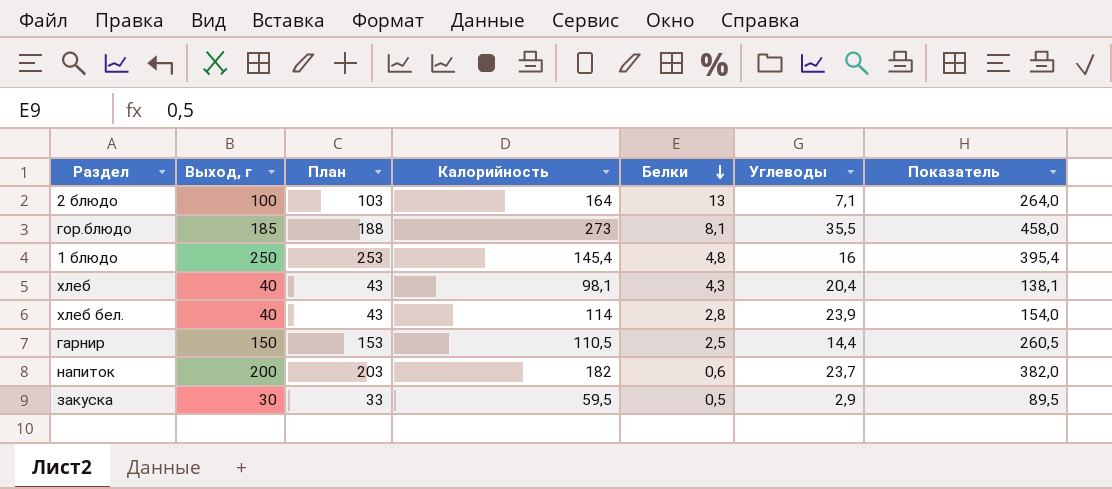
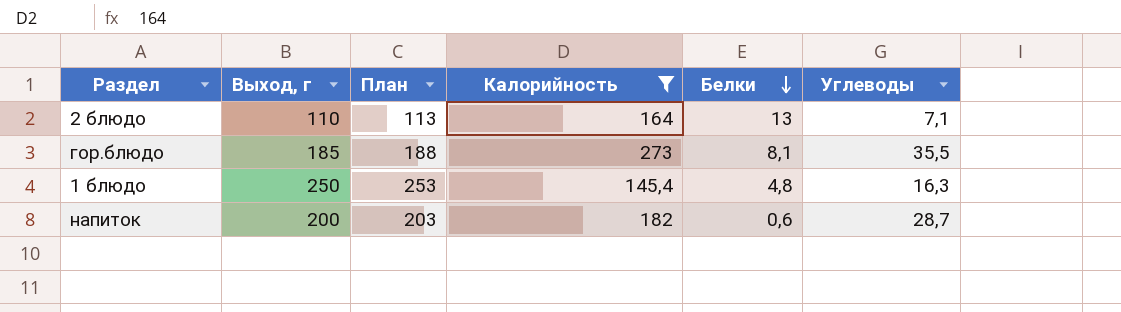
filter: none -> Калорийность >= 145,4
column Показатель | formula: [Выход, г] + [Калорийность] -> none
2 блюдо | Выход, г: 100 -> 110
2 блюдо | План: 103 -> 113
1 блюдо | Углеводы: 16 -> 16,3
напиток | Углеводы: 23,7 -> 28,7

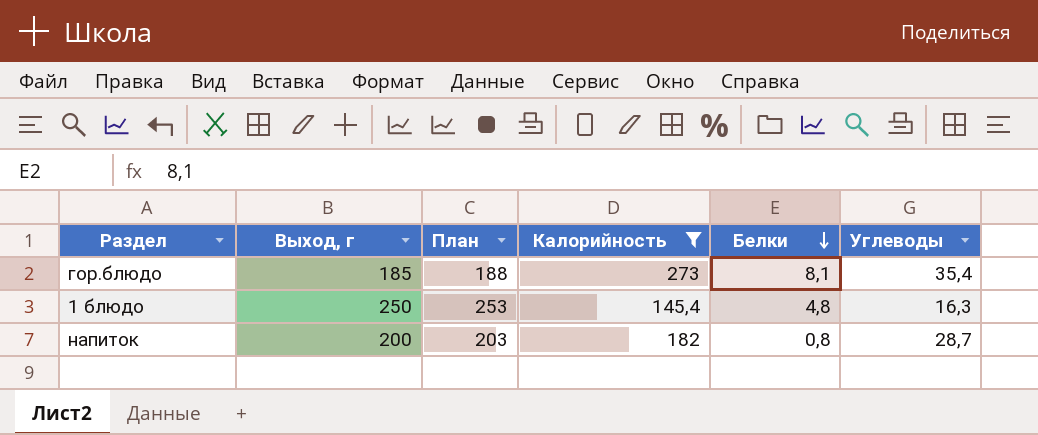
row 2 блюдо: 110 | 113 | 164 | 13 | 7,1 -> none
гор.блюдо | Углеводы: 35,5 -> 35,4
напиток | Белки: 0,6 -> 0,8

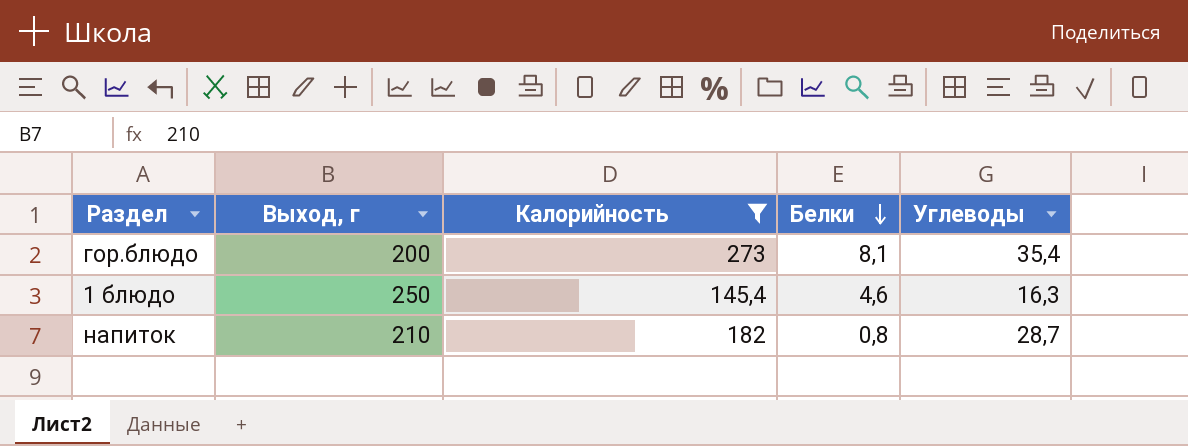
column План | formula: [Выход, г] + 3 -> none
гор.блюдо | Выход, г: 185 -> 200
1 блюдо | Белки: 4,8 -> 4,6
напиток | Выход, г: 200 -> 210

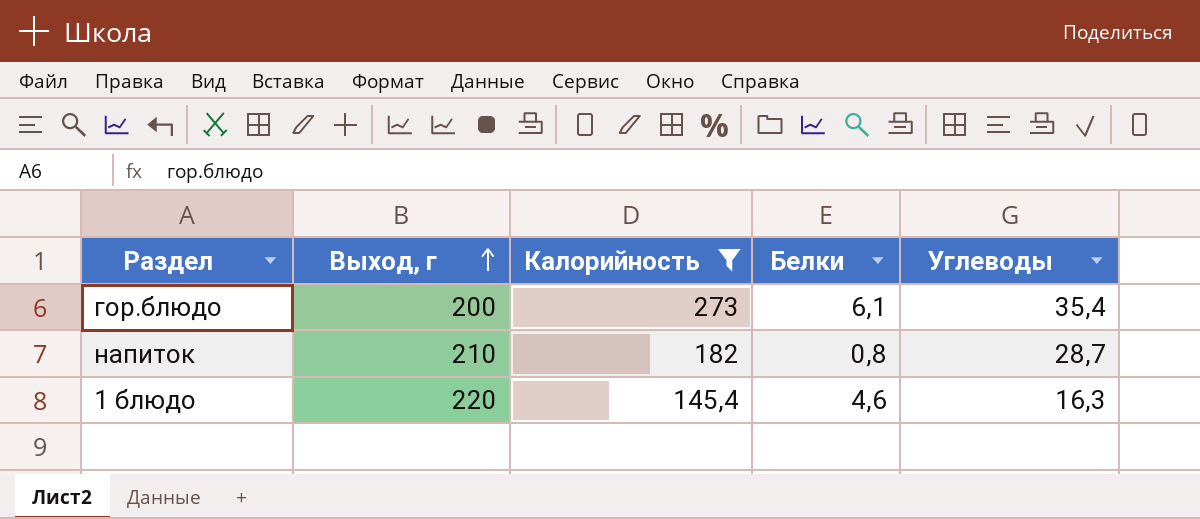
row order: Белки descending -> Выход, г ascending
гор.блюдо | Белки: 8,1 -> 6,1
1 блюдо | Выход, г: 250 -> 220

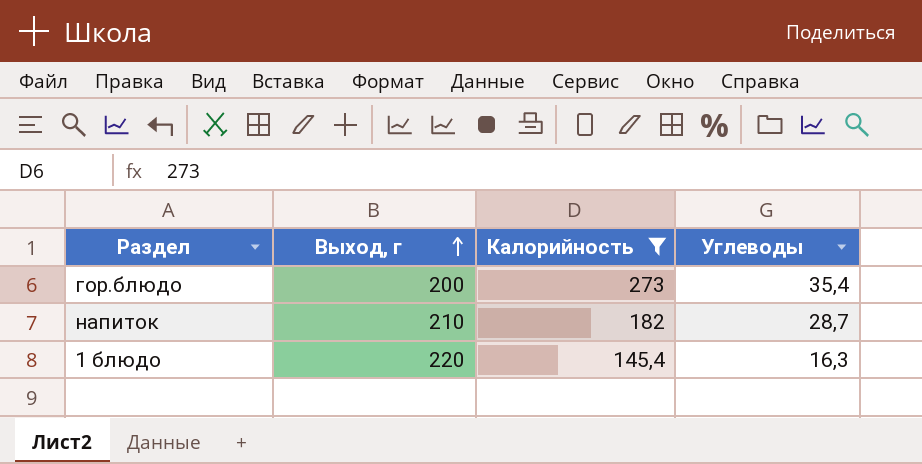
column Белки | position: 4 -> none

